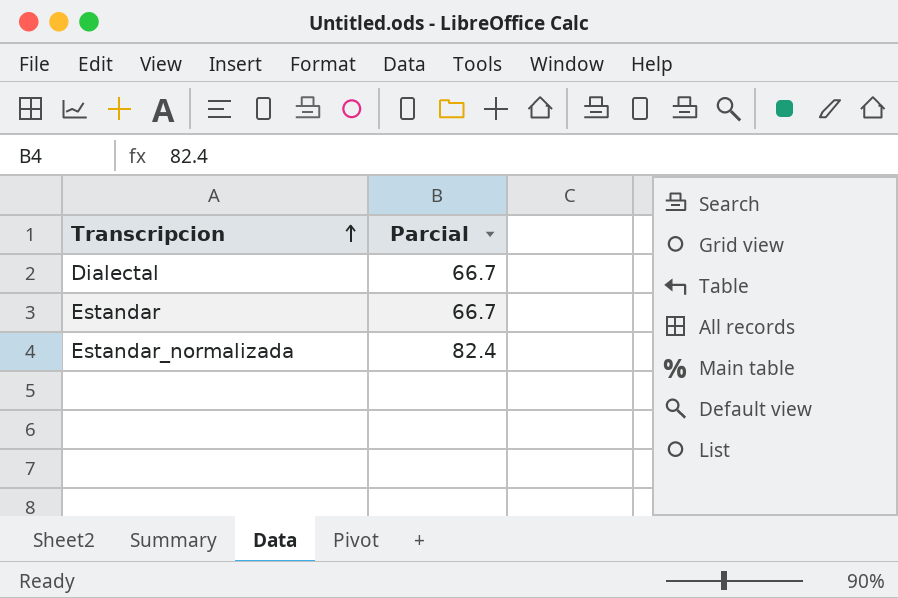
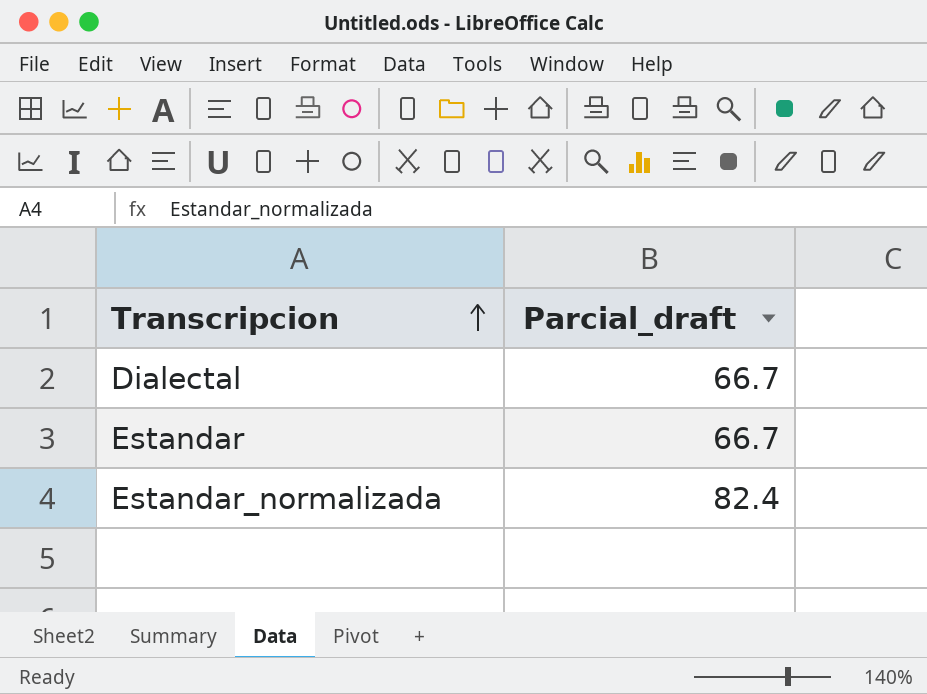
column name: Parcial -> Parcial_draft

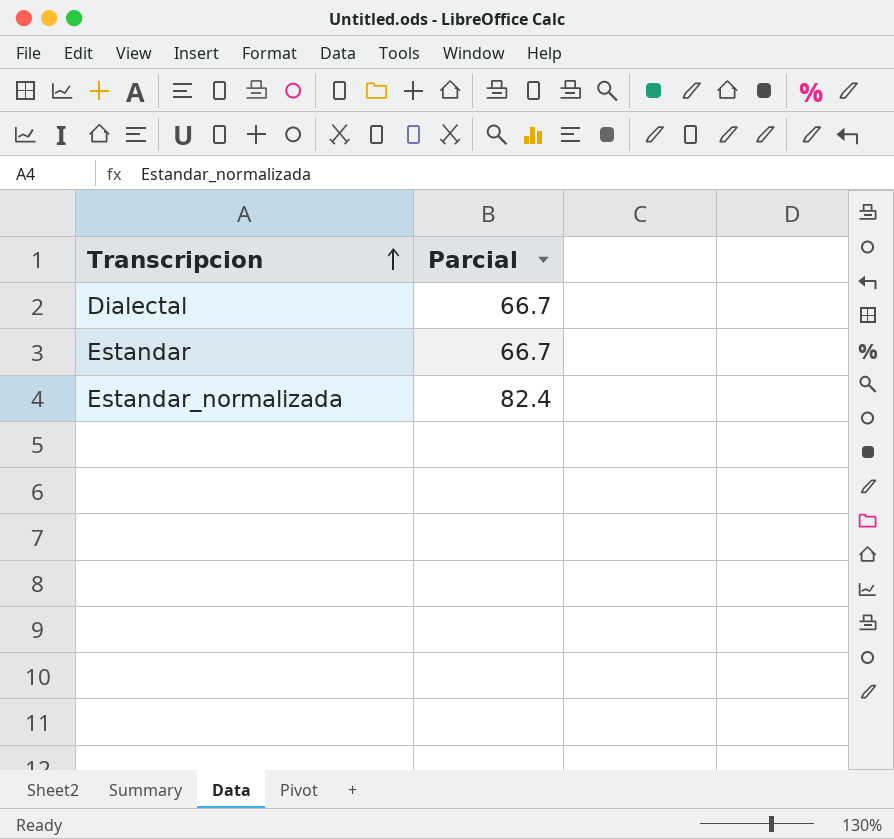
column name: Parcial_draft -> Parcial

